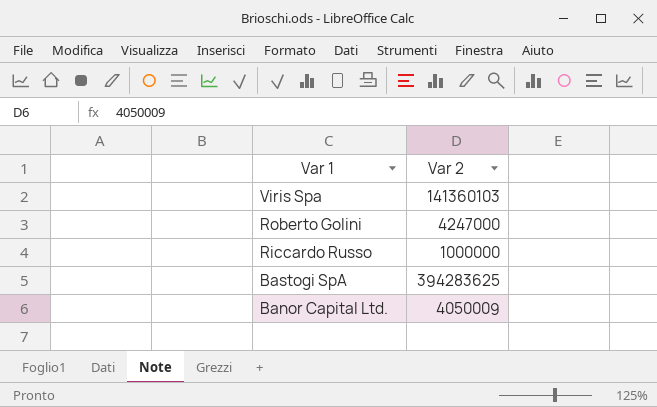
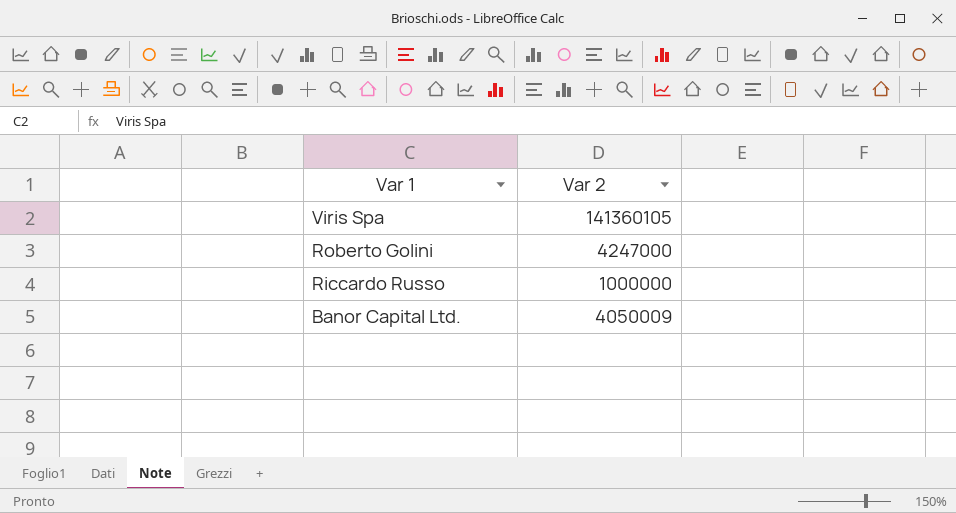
row Bastogi SpA: 394283625 -> none
Viris Spa | Var 2: 141360103 -> 141360105

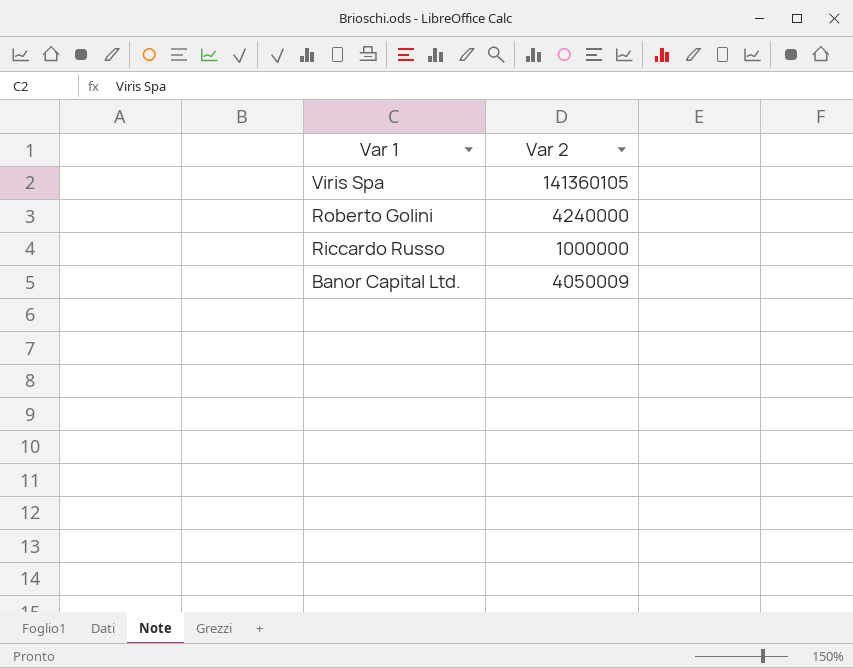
Roberto Golini | Var 2: 4247000 -> 4240000

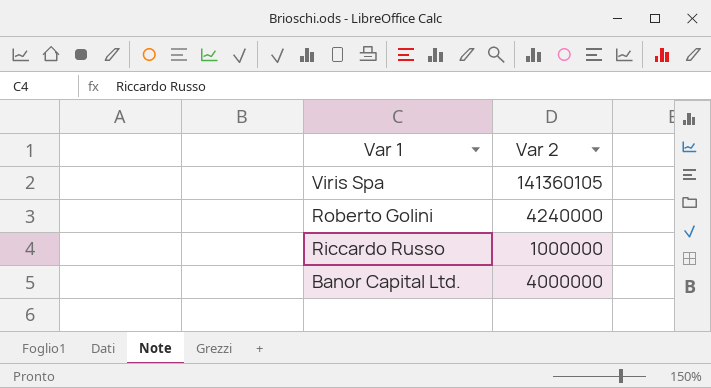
Banor Capital Ltd. | Var 2: 4050009 -> 4000000

